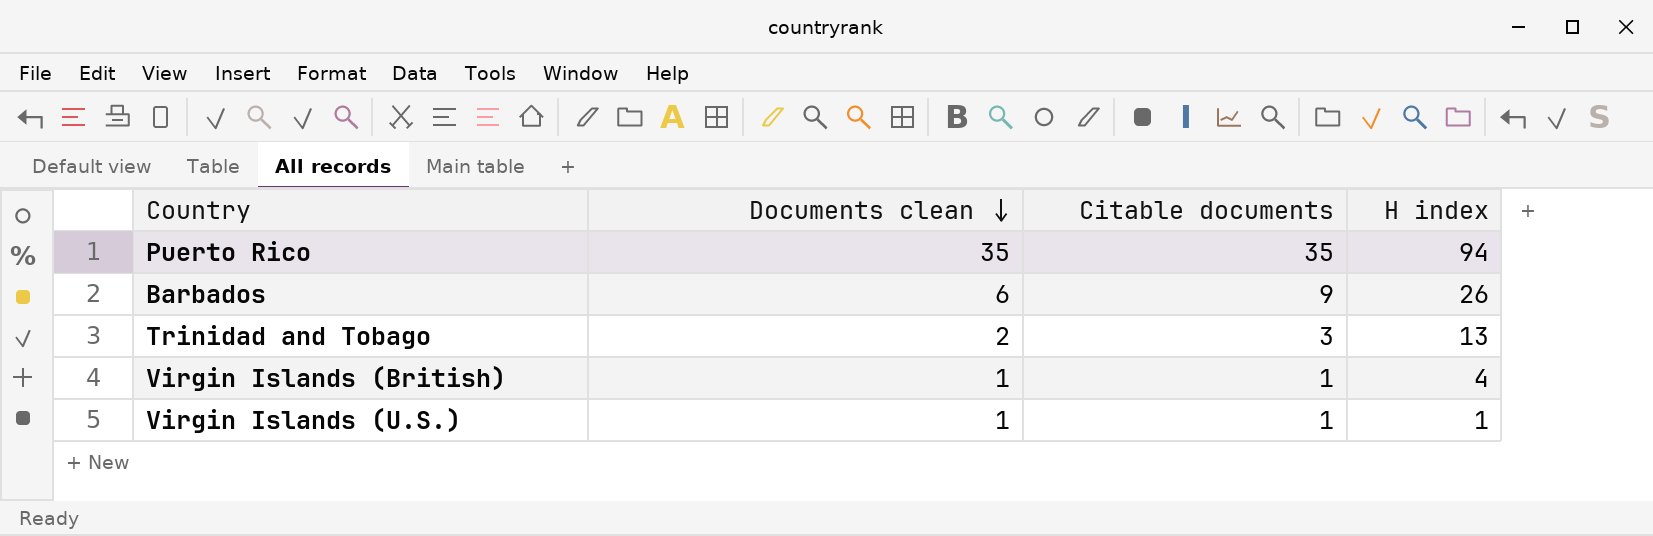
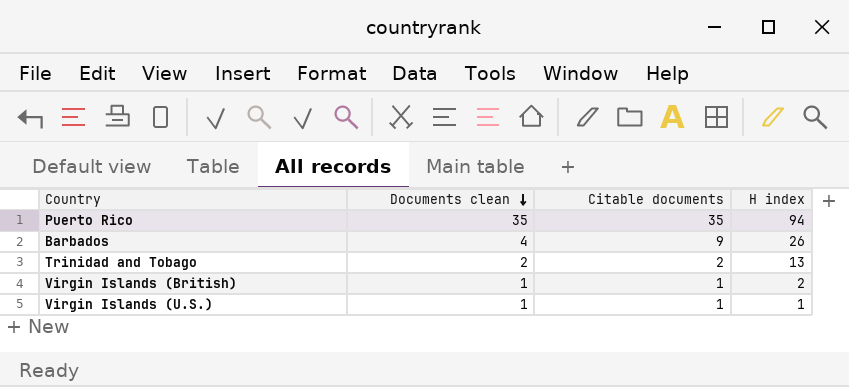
Barbados | Documents clean: 6 -> 4
Trinidad and Tobago | Citable documents: 3 -> 2
Virgin Islands (British) | H index: 4 -> 2

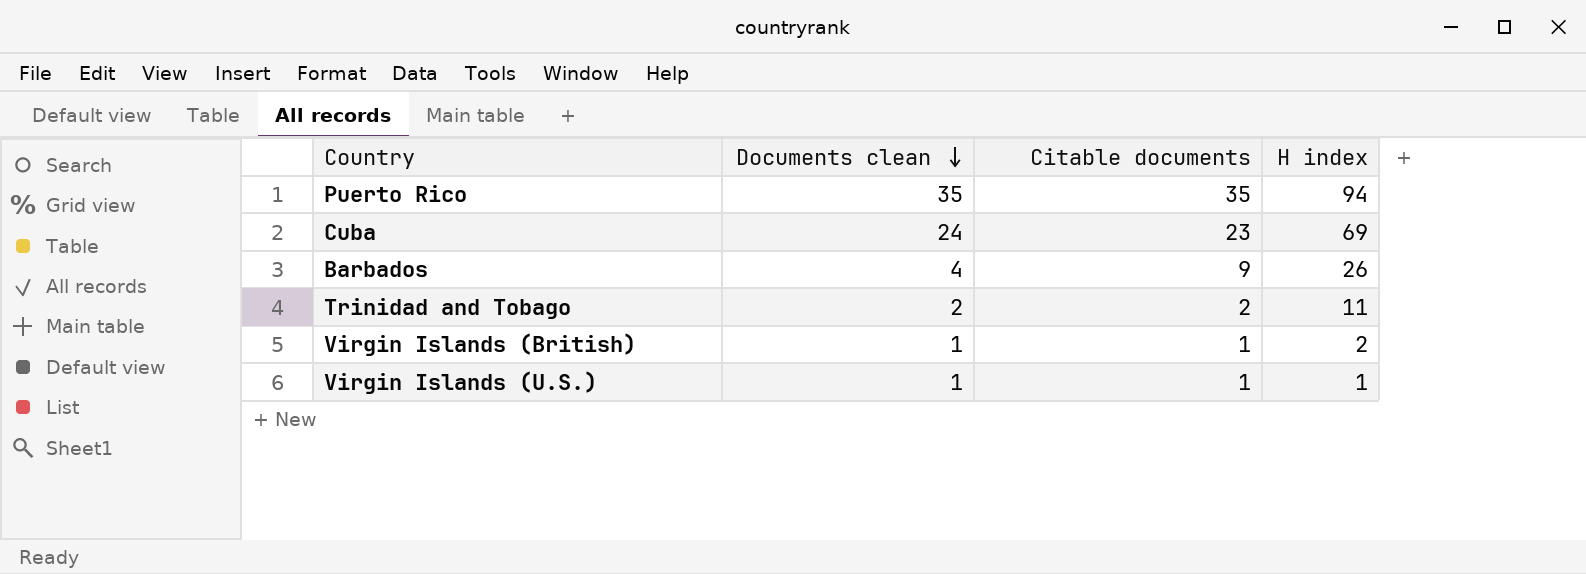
row Cuba: none -> 24 | 23 | 69
Trinidad and Tobago | H index: 13 -> 11

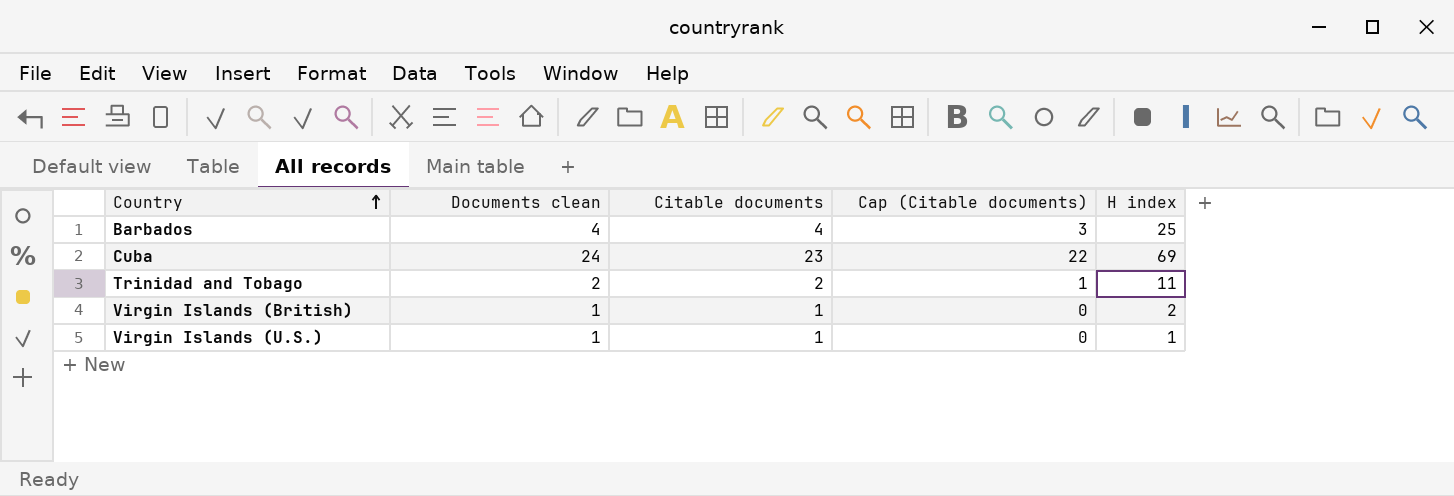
row order: Documents clean descending -> Country ascending
column Cap (Citable documents) | formula: none -> [Citable documents] - 1
row Puerto Rico: 35 | 35 | 94 -> none
Barbados | Citable documents: 9 -> 4
Barbados | H index: 26 -> 25

